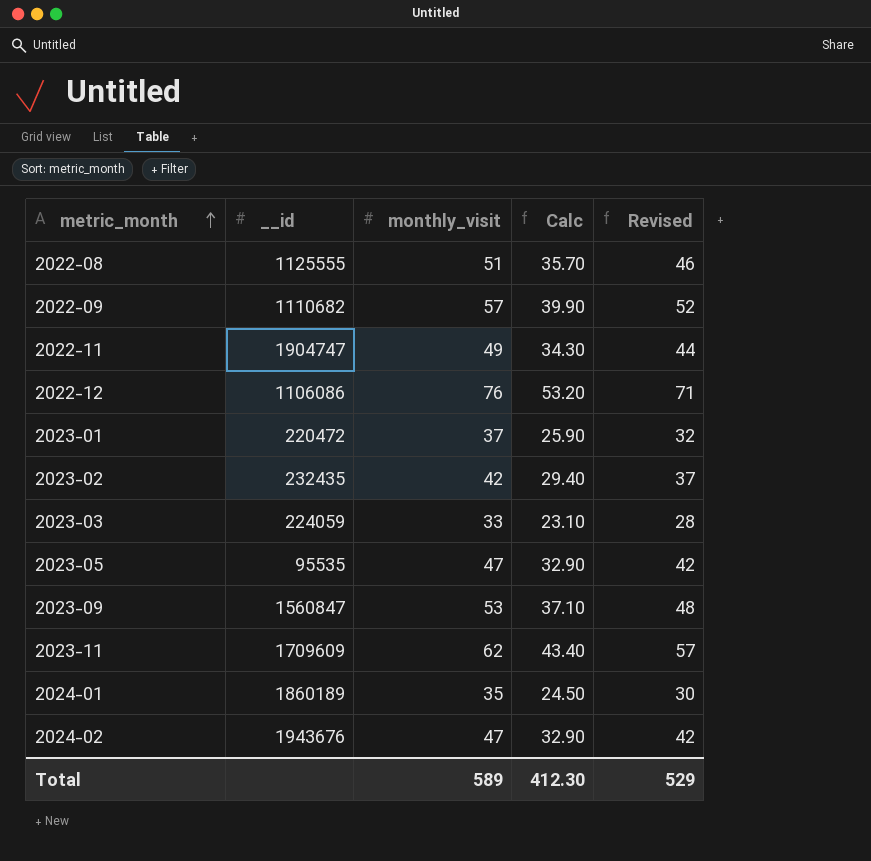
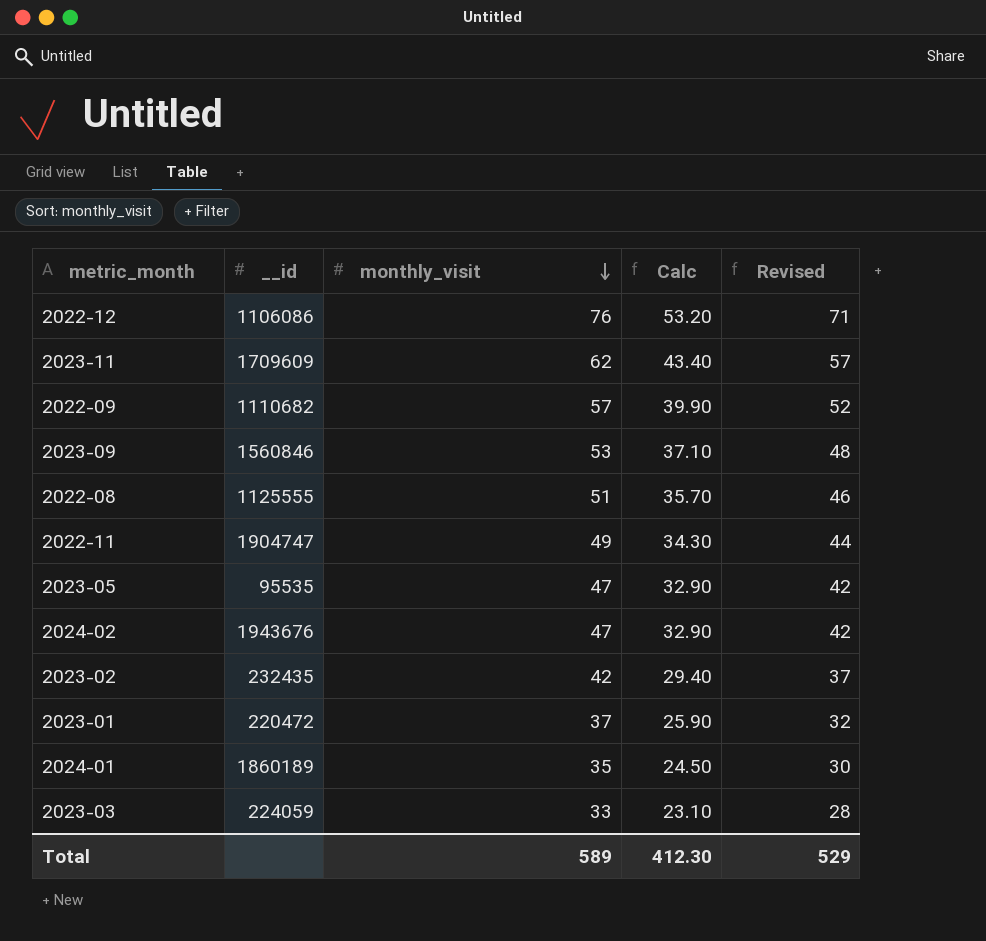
row order: metric_month ascending -> monthly_visit descending
2023-09 | __id: 1560847 -> 1560846

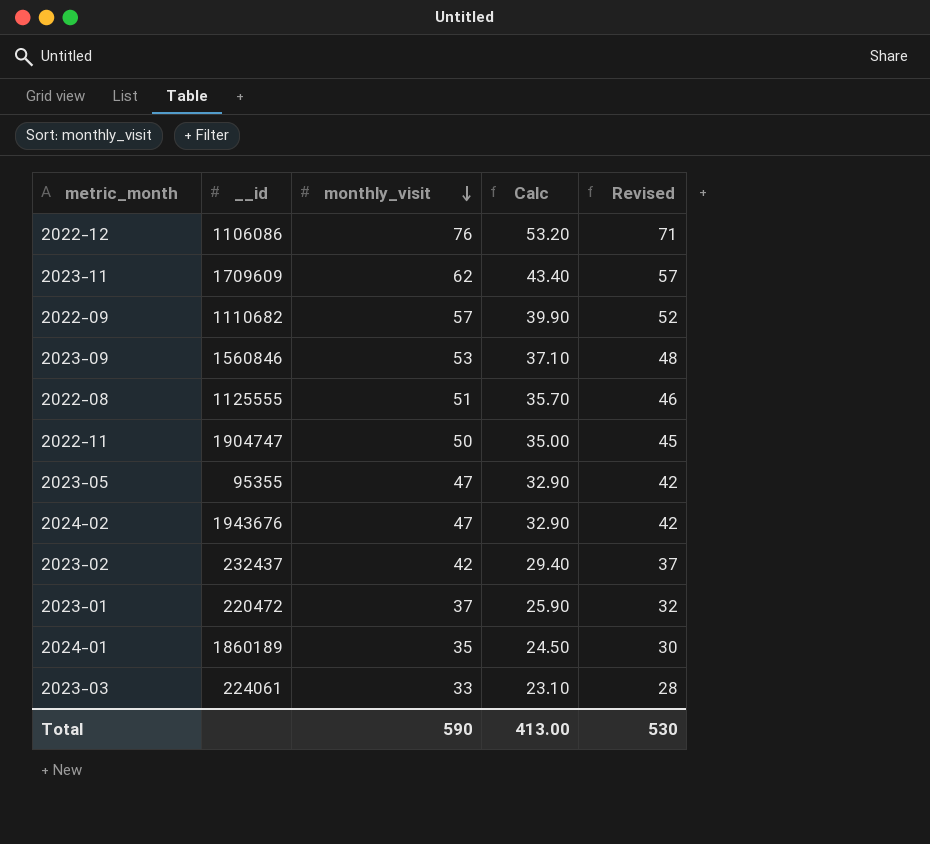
2022-11 | monthly_visit: 49 -> 50
2022-11 | Calc: 34.30 -> 35.00
2022-11 | Revised: 44 -> 45
2023-05 | __id: 95535 -> 95355
2023-02 | __id: 232435 -> 232437
2023-03 | __id: 224059 -> 224061
Total | monthly_visit: 589 -> 590
Total | Calc: 412.30 -> 413.00
Total | Revised: 529 -> 530

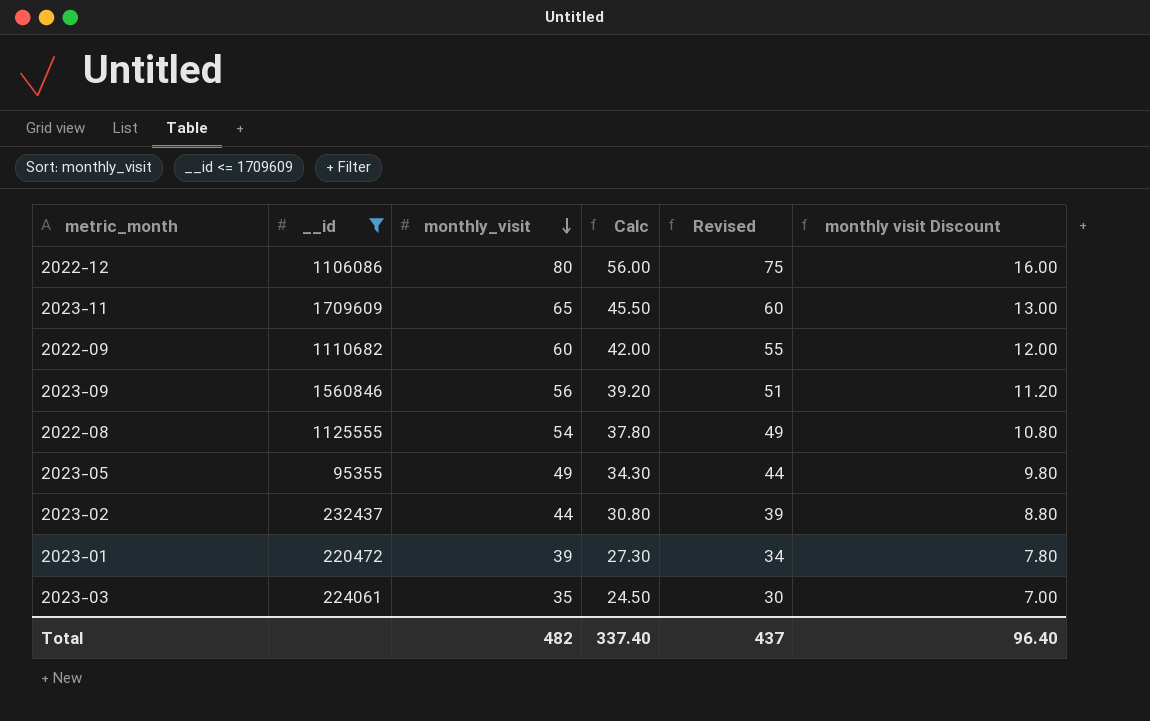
filter: none -> __id <= 1709609
column monthly visit Discount | formula: none -> [monthly_visit] * 0.2
2022-12 | monthly_visit: 76 -> 80
2022-12 | Calc: 53.20 -> 56.00
2022-12 | Revised: 71 -> 75
2023-11 | monthly_visit: 62 -> 65
2023-11 | Calc: 43.40 -> 45.50
2023-11 | Revised: 57 -> 60
2022-09 | monthly_visit: 57 -> 60
2022-09 | Calc: 39.90 -> 42.00
2022-09 | Revised: 52 -> 55
2023-09 | monthly_visit: 53 -> 56
2023-09 | Calc: 37.10 -> 39.20
2023-09 | Revised: 48 -> 51
2022-08 | monthly_visit: 51 -> 54
2022-08 | Calc: 35.70 -> 37.80
2022-08 | Revised: 46 -> 49
2023-05 | monthly_visit: 47 -> 49
2023-05 | Calc: 32.90 -> 34.30
2023-05 | Revised: 42 -> 44
2023-02 | monthly_visit: 42 -> 44
2023-02 | Calc: 29.40 -> 30.80
2023-02 | Revised: 37 -> 39
2023-01 | monthly_visit: 37 -> 39
2023-01 | Calc: 25.90 -> 27.30
2023-01 | Revised: 32 -> 34
2023-03 | monthly_visit: 33 -> 35
2023-03 | Calc: 23.10 -> 24.50
2023-03 | Revised: 28 -> 30
Total | monthly_visit: 590 -> 482
Total | Calc: 413.00 -> 337.40
Total | Revised: 530 -> 437

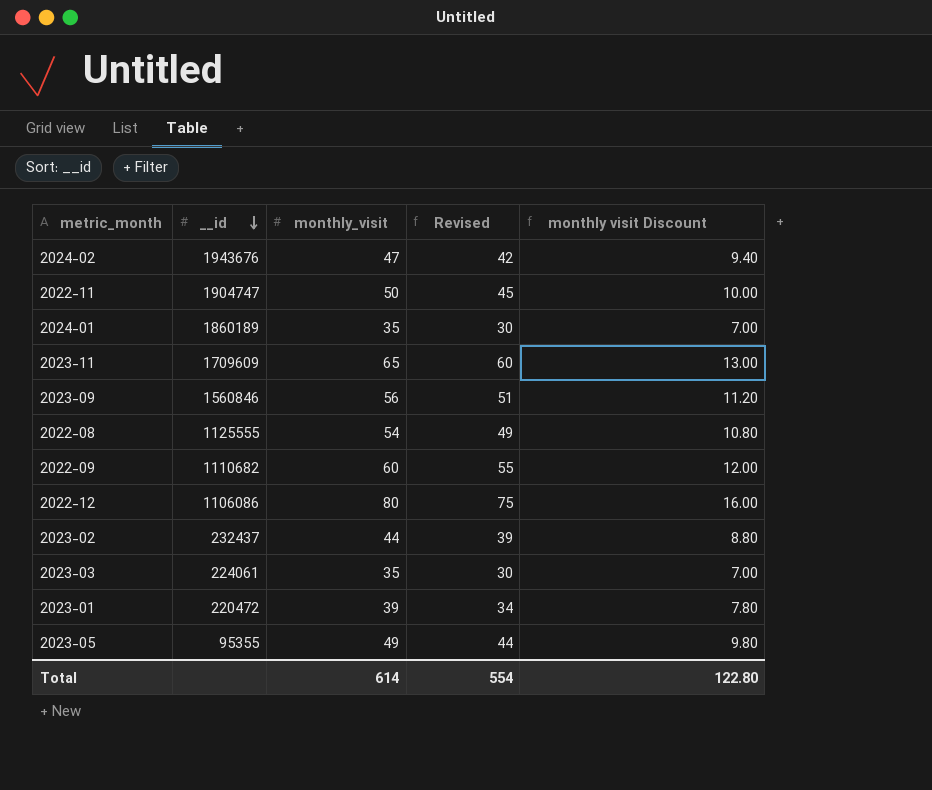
filter: __id <= 1709609 -> none
row order: monthly_visit descending -> __id descending
column Calc | formula: [monthly_visit] * 0.7 -> none
Total | monthly_visit: 482 -> 614
Total | Revised: 437 -> 554
Total | monthly visit Discount: 96.40 -> 122.80

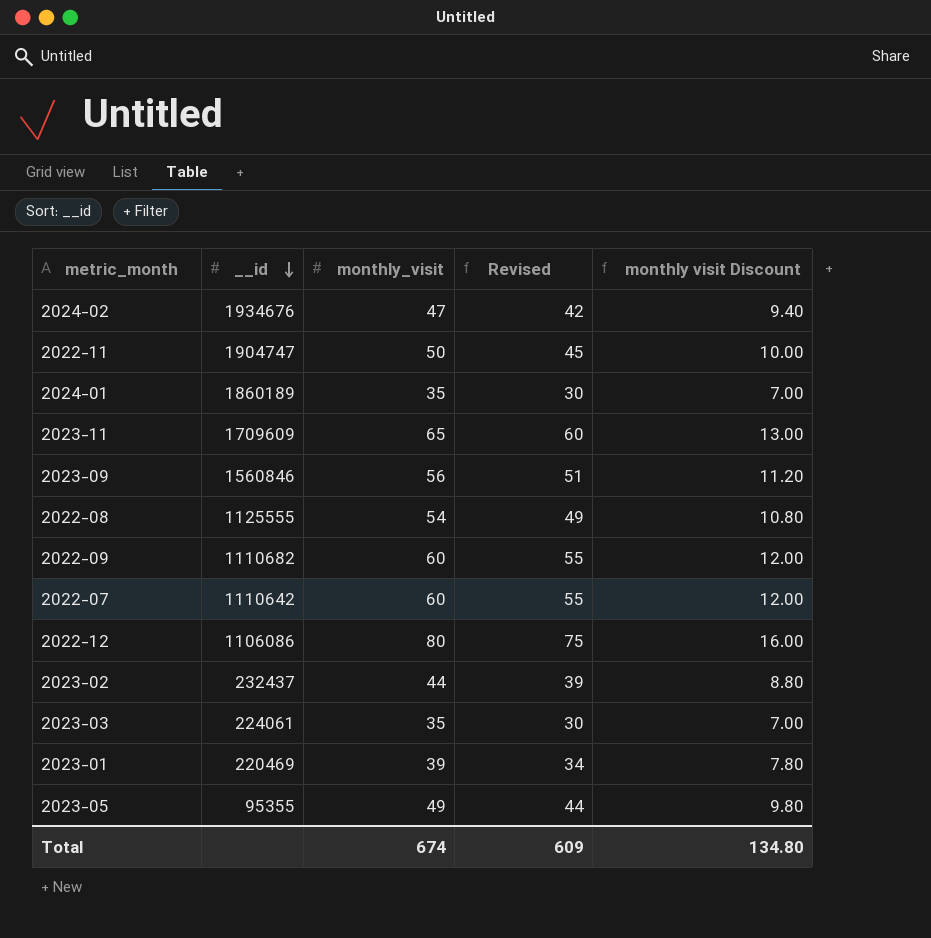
2024-02 | __id: 1943676 -> 1934676
row 2022-07: none -> 1110642 | 60 | 55 | 12.00
2023-01 | __id: 220472 -> 220469
Total | monthly_visit: 614 -> 674
Total | Revised: 554 -> 609
Total | monthly visit Discount: 122.80 -> 134.80

